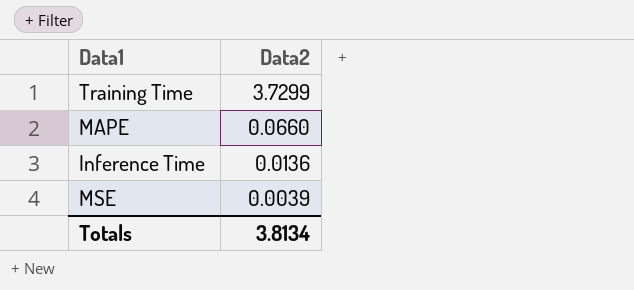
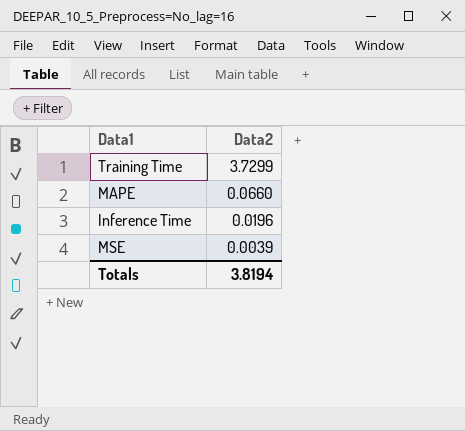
Inference Time | Data2: 0.0136 -> 0.0196
Totals | Data2: 3.8134 -> 3.8194

